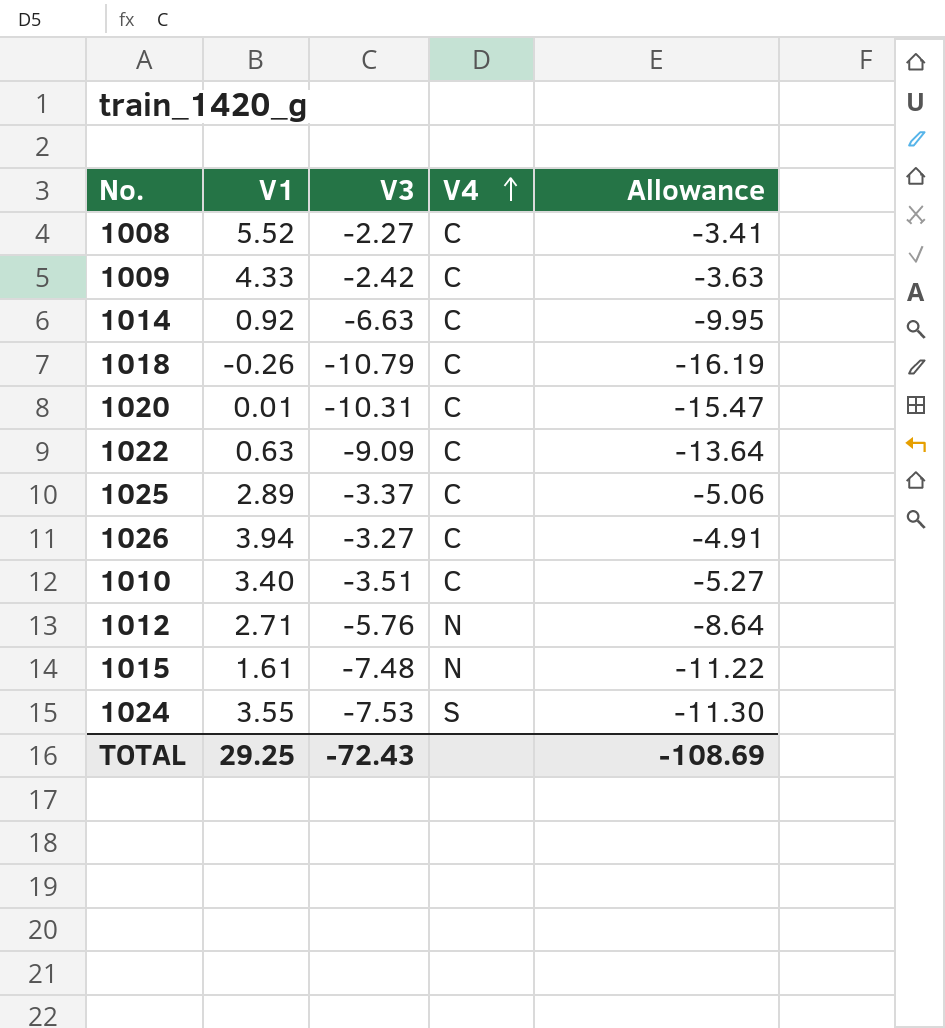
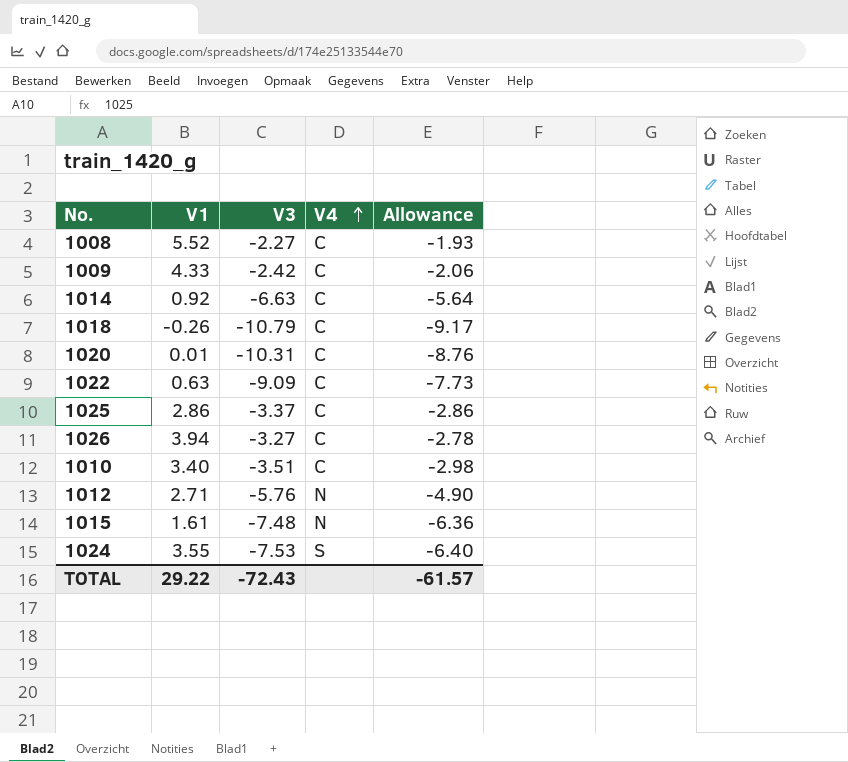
column Allowance | formula: [V3] * 1.5 -> [V3] * 0.85
1025 | V1: 2.89 -> 2.86
TOTAL | V1: 29.25 -> 29.22
TOTAL | Allowance: -108.69 -> -61.57

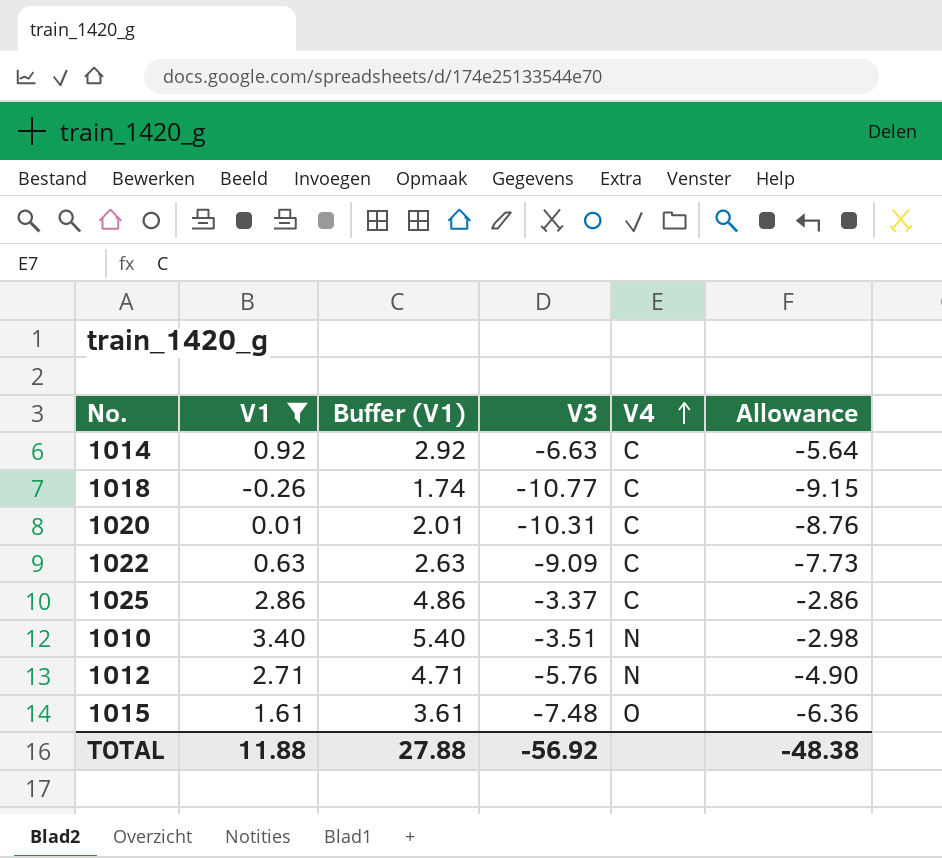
filter: none -> V1 <= 3.40
column Buffer (V1) | formula: none -> [V1] + 2
1018 | V3: -10.79 -> -10.77
1018 | Allowance: -9.17 -> -9.15
1010 | V4: C -> N
1015 | V4: N -> O
TOTAL | V1: 29.22 -> 11.88
TOTAL | V3: -72.43 -> -56.92
TOTAL | Allowance: -61.57 -> -48.38

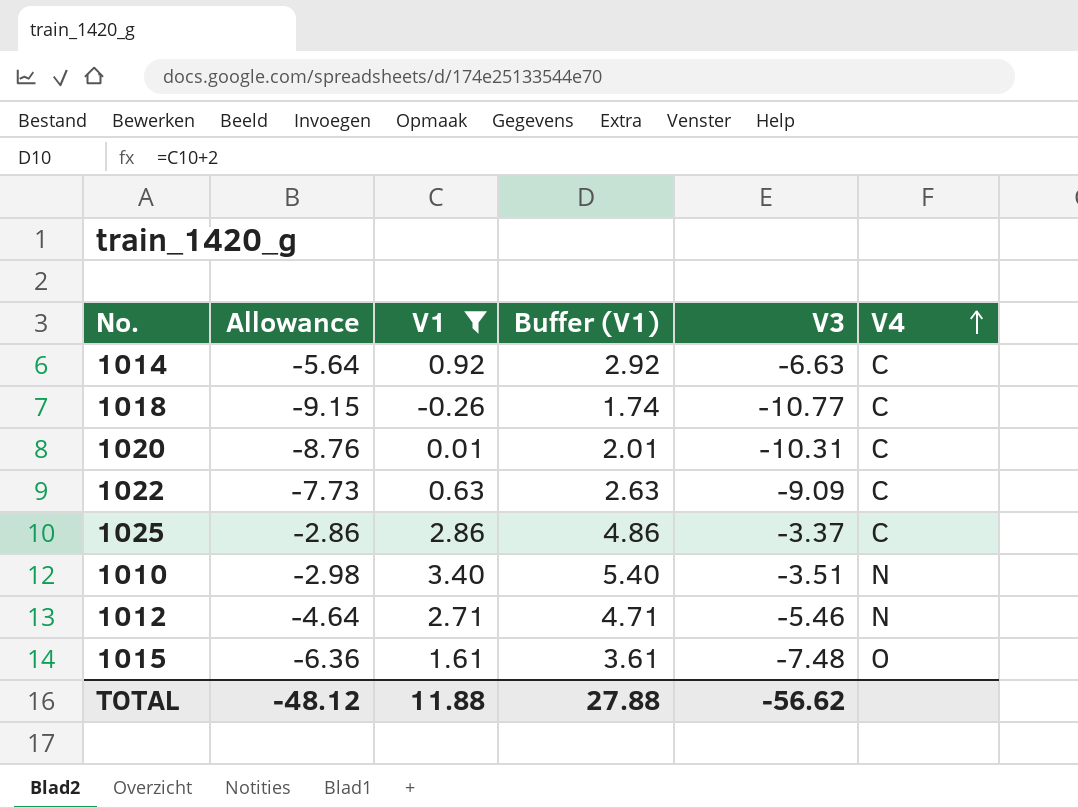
column Allowance | position: 6 -> 2
1012 | Allowance: -4.90 -> -4.64
1012 | V3: -5.76 -> -5.46
TOTAL | Allowance: -48.38 -> -48.12
TOTAL | V3: -56.92 -> -56.62

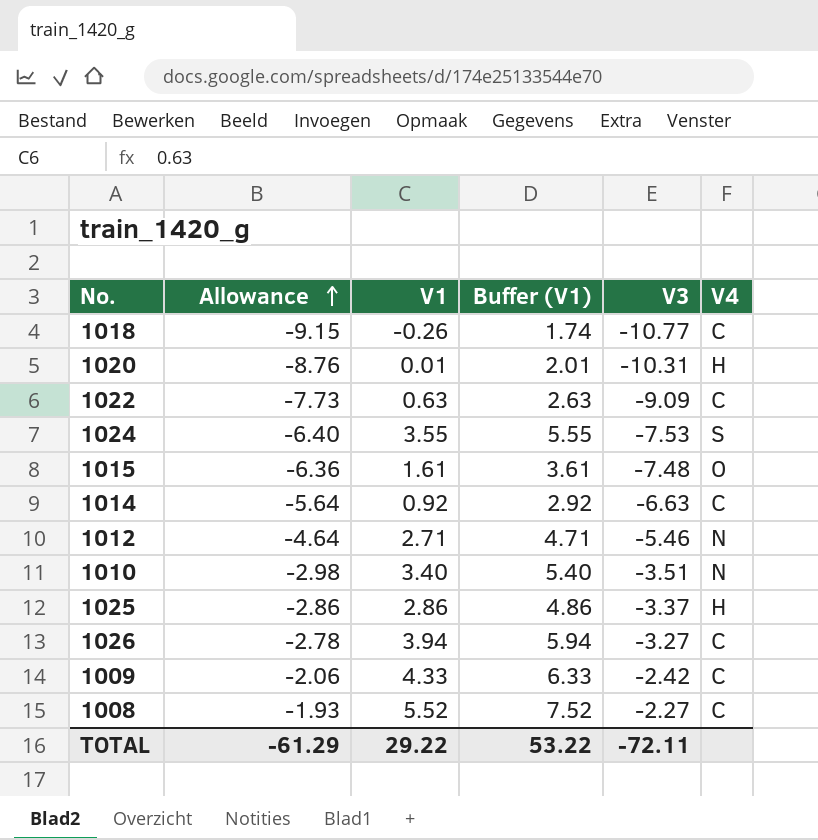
filter: V1 <= 3.40 -> none
row order: V4 ascending -> Allowance ascending
1020 | V4: C -> H
1025 | V4: C -> H
TOTAL | Allowance: -48.12 -> -61.29
TOTAL | V1: 11.88 -> 29.22
TOTAL | Buffer (V1): 27.88 -> 53.22
TOTAL | V3: -56.62 -> -72.11

